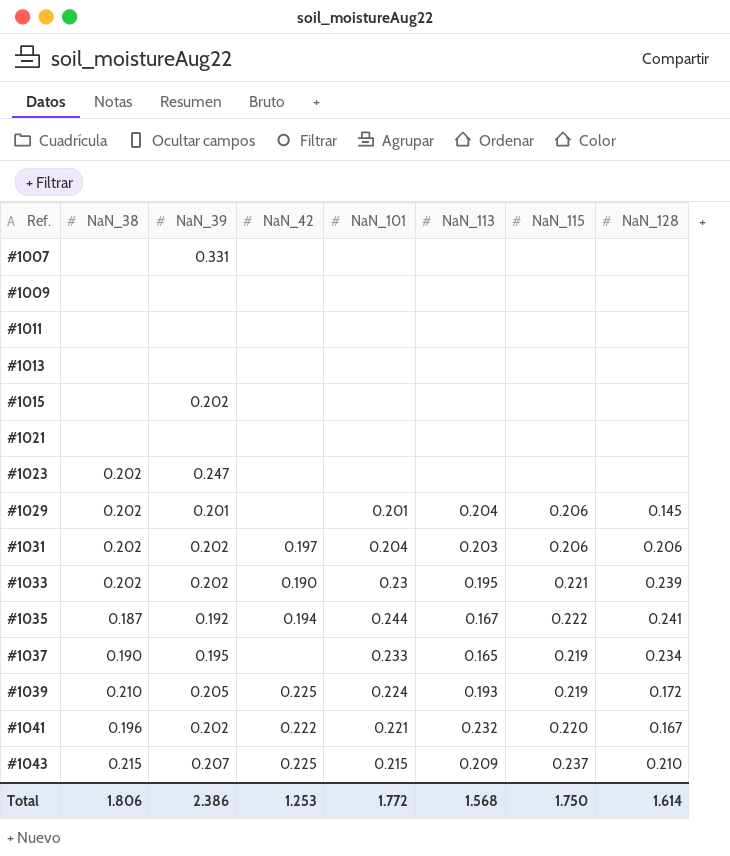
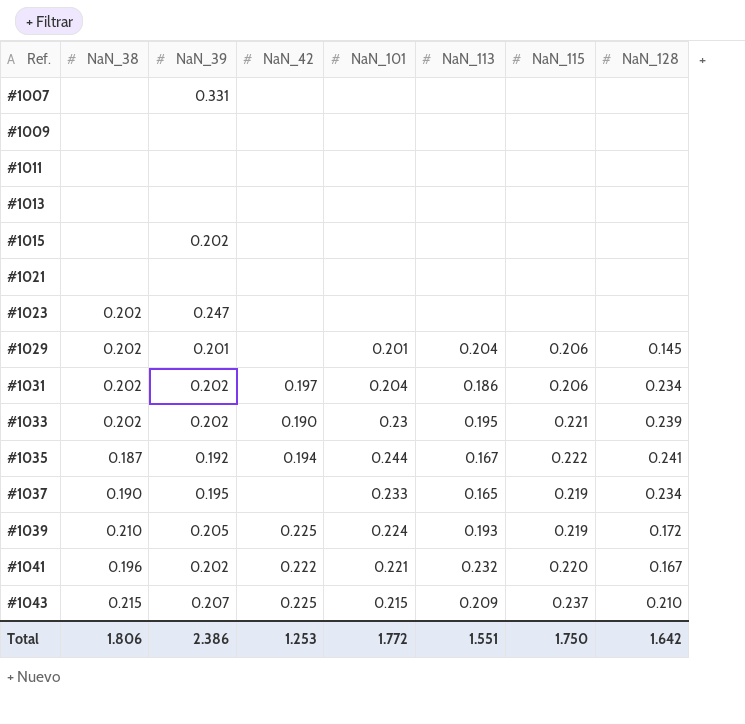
#1031 | NaN_113: 0.203 -> 0.186
#1031 | NaN_128: 0.206 -> 0.234
Total | NaN_113: 1.568 -> 1.551
Total | NaN_128: 1.614 -> 1.642

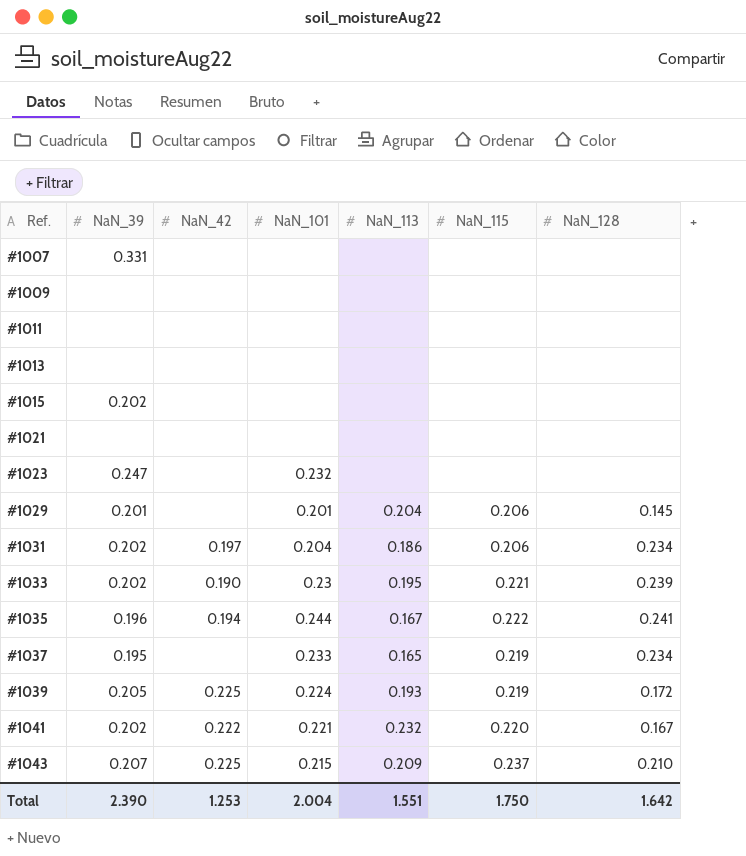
column NaN_38 | position: 2 -> none
#1023 | NaN_101: none -> 0.232
#1035 | NaN_39: 0.192 -> 0.196
Total | NaN_39: 2.386 -> 2.390
Total | NaN_101: 1.772 -> 2.004

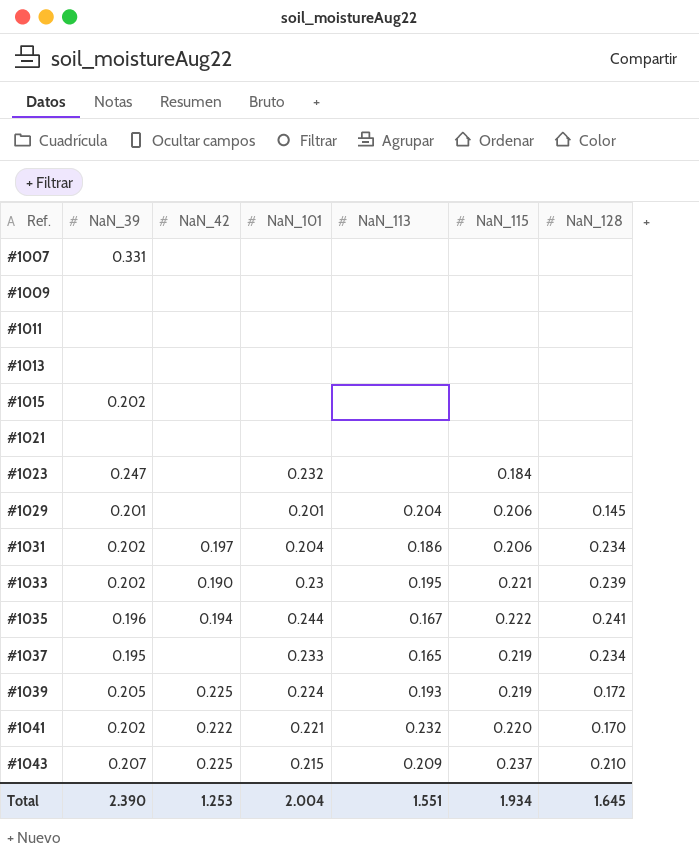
#1023 | NaN_115: none -> 0.184
#1041 | NaN_128: 0.167 -> 0.170
Total | NaN_115: 1.750 -> 1.934
Total | NaN_128: 1.642 -> 1.645

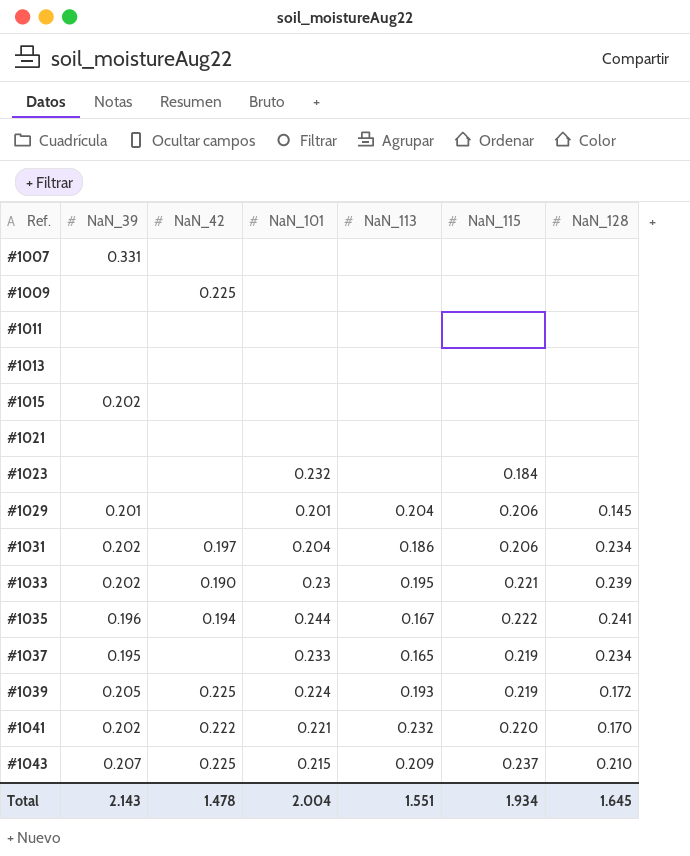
#1009 | NaN_42: none -> 0.225
#1023 | NaN_39: 0.247 -> none
Total | NaN_39: 2.390 -> 2.143
Total | NaN_42: 1.253 -> 1.478

